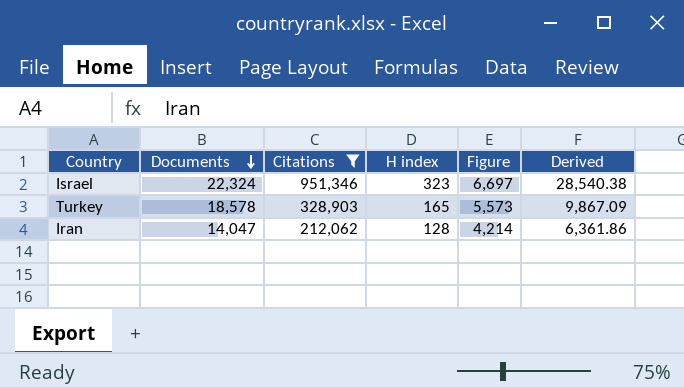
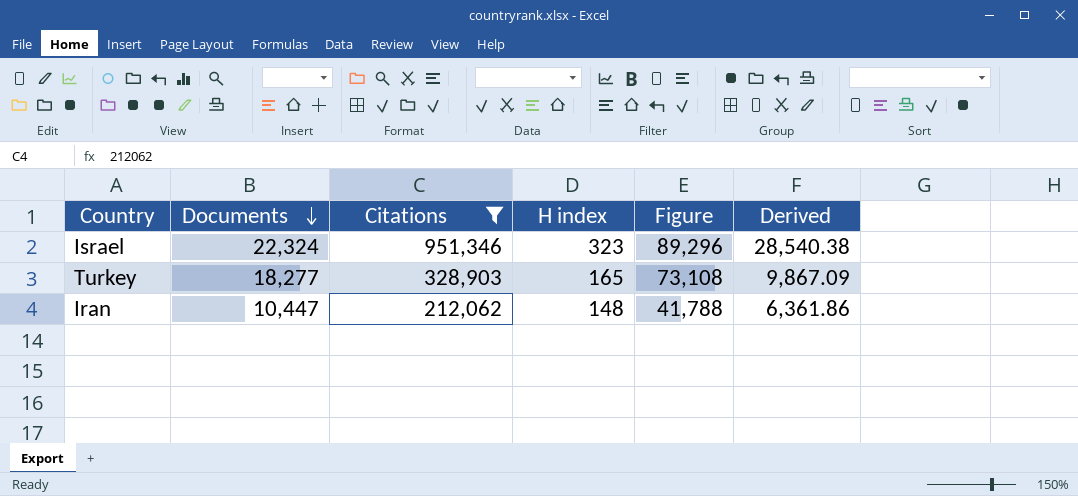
column Figure | formula: [Documents] * 0.3 -> [Documents] * 4
Turkey | Documents: 18,578 -> 18,277
Iran | Documents: 14,047 -> 10,447
Iran | H index: 128 -> 148

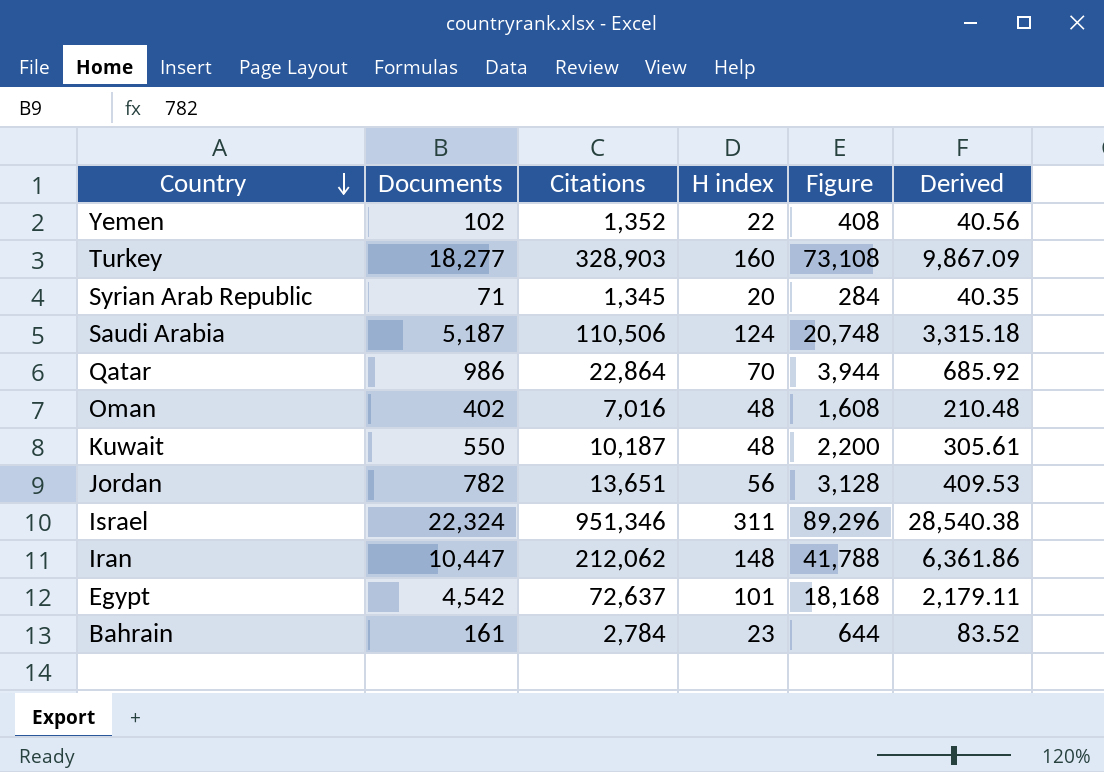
filter: Citations >= 212,062 -> none
row order: Documents descending -> Country descending
Turkey | H index: 165 -> 160
Israel | H index: 323 -> 311

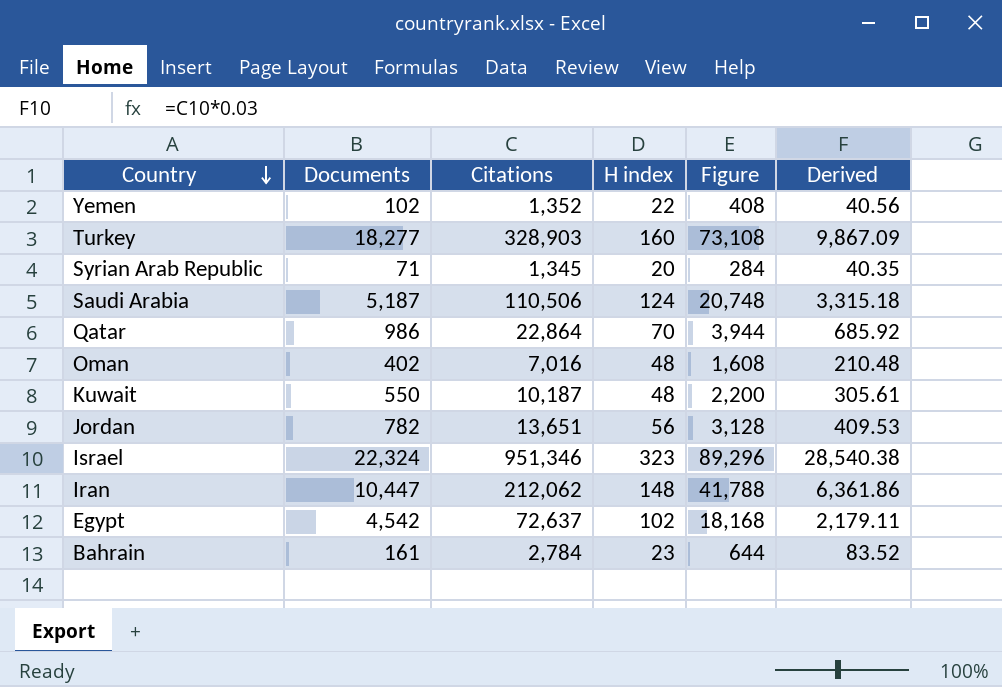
Israel | H index: 311 -> 323
Egypt | H index: 101 -> 102

